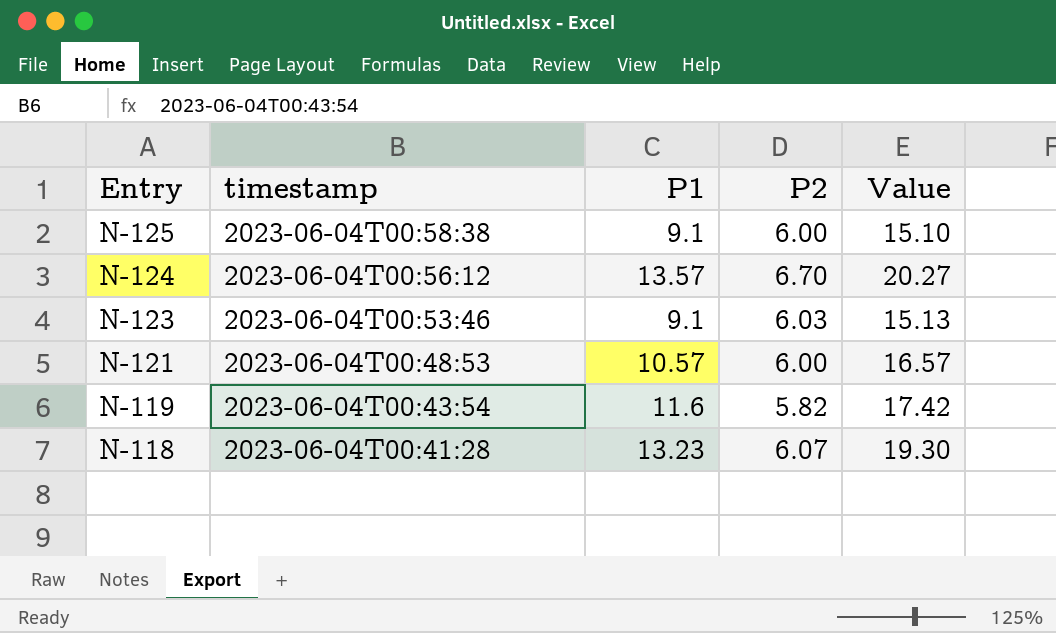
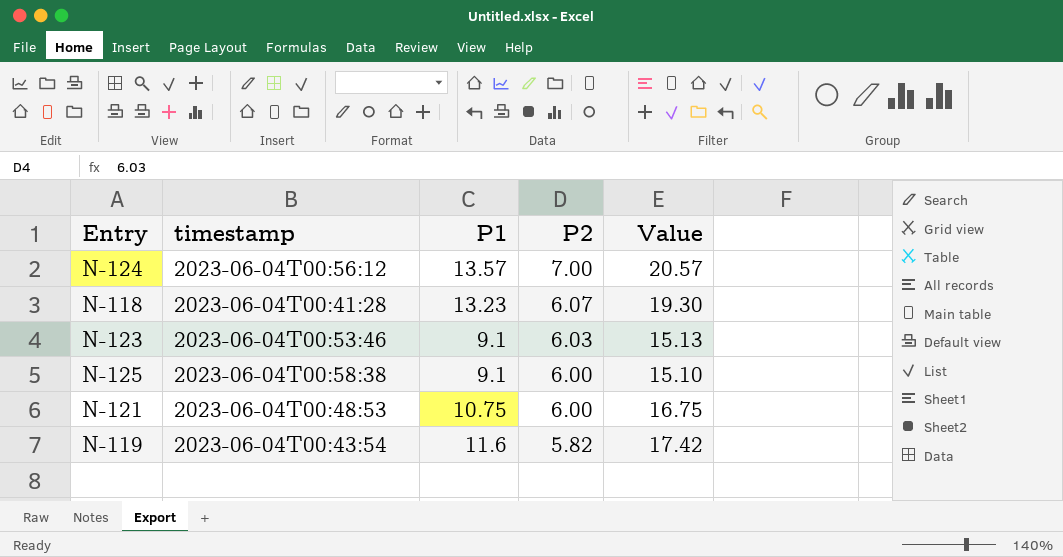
row order: Entry descending -> P2 descending
N-124 | P2: 6.70 -> 7.00
N-124 | Value: 20.27 -> 20.57
N-121 | P1: 10.57 -> 10.75
N-121 | Value: 16.57 -> 16.75

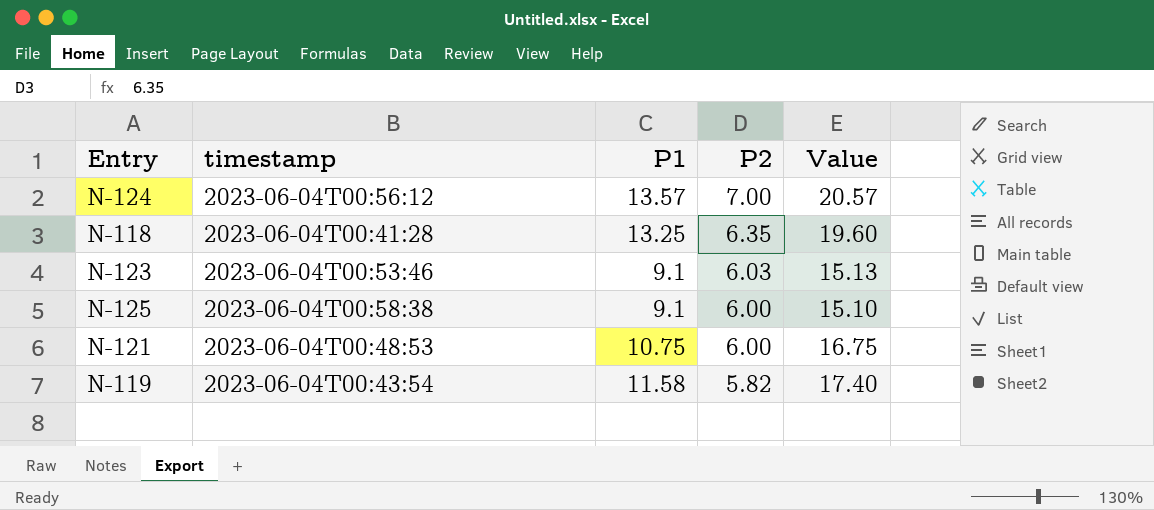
N-118 | P1: 13.23 -> 13.25
N-118 | P2: 6.07 -> 6.35
N-118 | Value: 19.30 -> 19.60
N-119 | P1: 11.6 -> 11.58
N-119 | Value: 17.42 -> 17.40

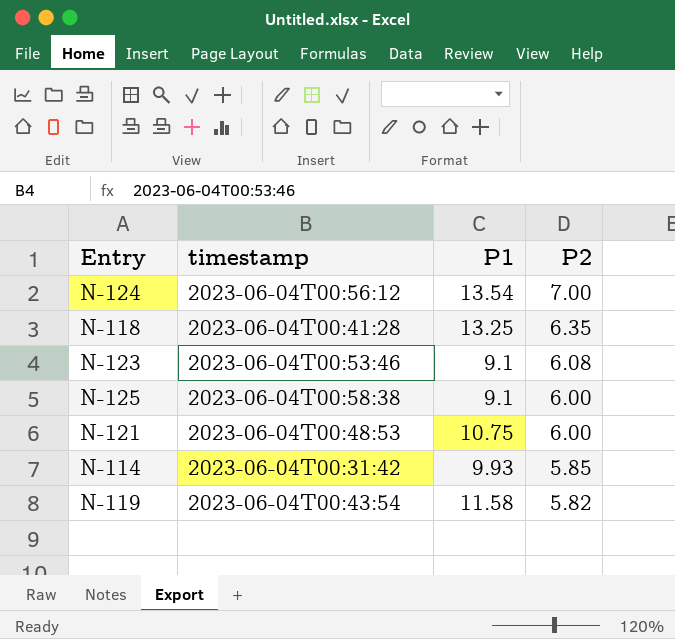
column Value | formula: [P1] + [P2] -> none
N-124 | P1: 13.57 -> 13.54
N-123 | P2: 6.03 -> 6.08
row N-114: none -> 2023-06-04T00:31:42 | 9.93 | 5.85

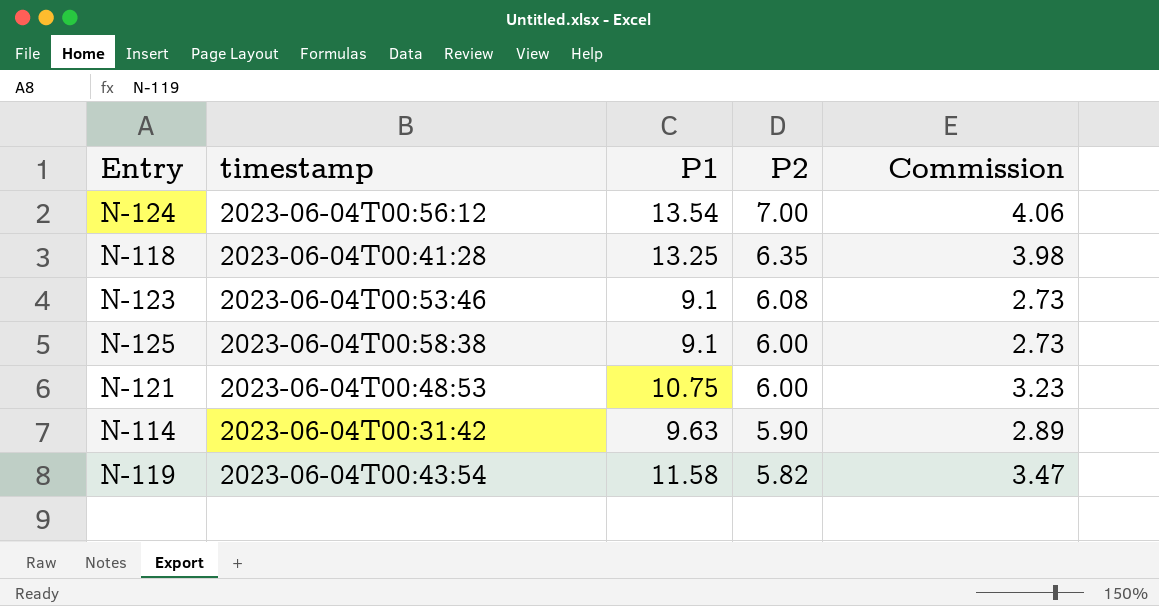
column Commission | formula: none -> [P1] * 0.3
N-114 | P1: 9.93 -> 9.63
N-114 | P2: 5.85 -> 5.90

